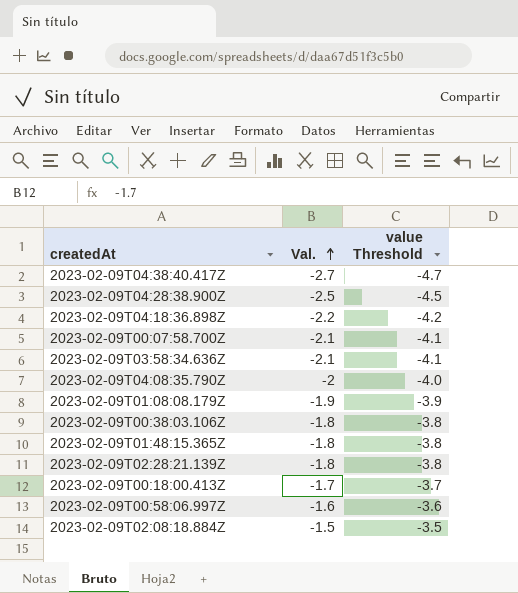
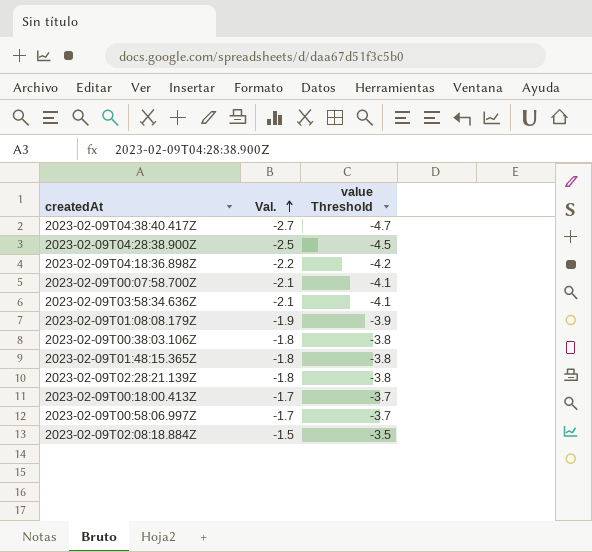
row 2023-02-09T04:08:35.790Z: -2 | -4.0 -> none
2023-02-09T00:58:06.997Z | Val.: -1.6 -> -1.7
2023-02-09T00:58:06.997Z | value Threshold: -3.6 -> -3.7

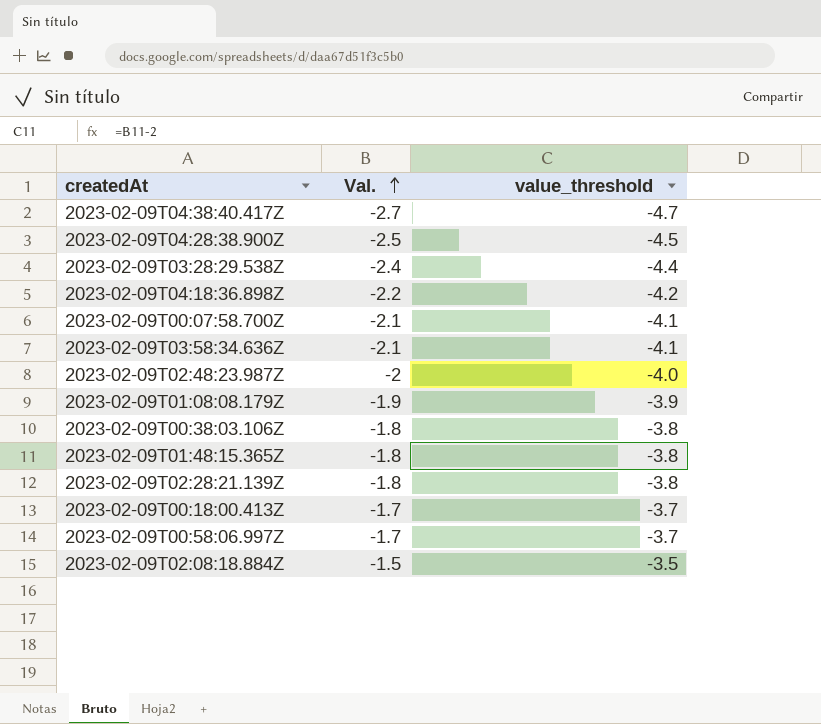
column name: value Threshold -> value_threshold
row 2023-02-09T03:28:29.538Z: none -> -2.4 | -4.4
row 2023-02-09T02:48:23.987Z: none -> -2 | -4.0

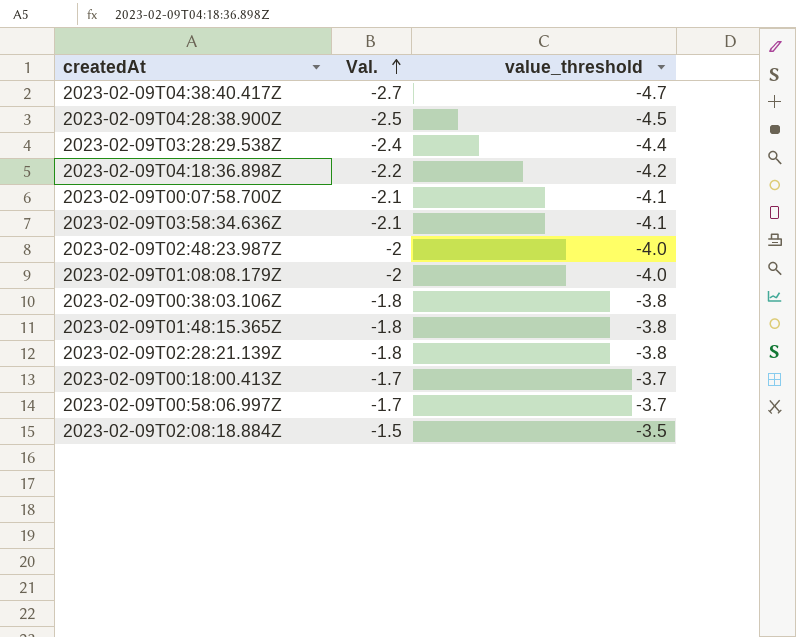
2023-02-09T01:08:08.179Z | Val.: -1.9 -> -2
2023-02-09T01:08:08.179Z | value_threshold: -3.9 -> -4.0

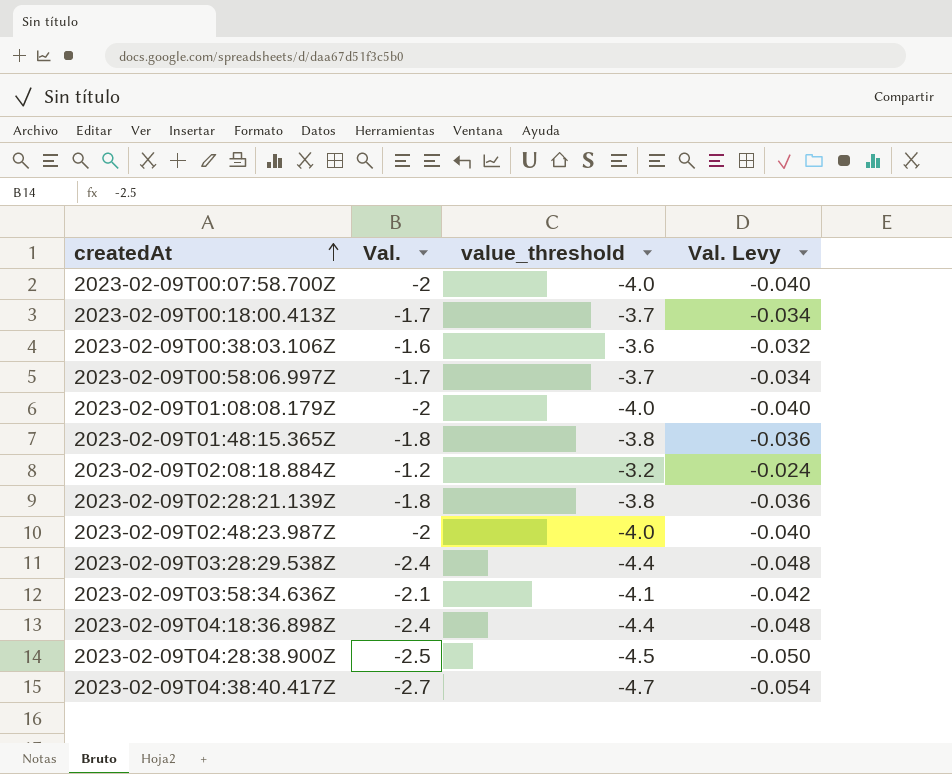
row order: Val. ascending -> createdAt ascending
column Val. Levy | formula: none -> [Val.] * 0.02
2023-02-09T00:07:58.700Z | Val.: -2.1 -> -2
2023-02-09T00:07:58.700Z | value_threshold: -4.1 -> -4.0
2023-02-09T00:38:03.106Z | Val.: -1.8 -> -1.6
2023-02-09T00:38:03.106Z | value_threshold: -3.8 -> -3.6
2023-02-09T02:08:18.884Z | Val.: -1.5 -> -1.2
2023-02-09T02:08:18.884Z | value_threshold: -3.5 -> -3.2
2023-02-09T04:18:36.898Z | Val.: -2.2 -> -2.4
2023-02-09T04:18:36.898Z | value_threshold: -4.2 -> -4.4

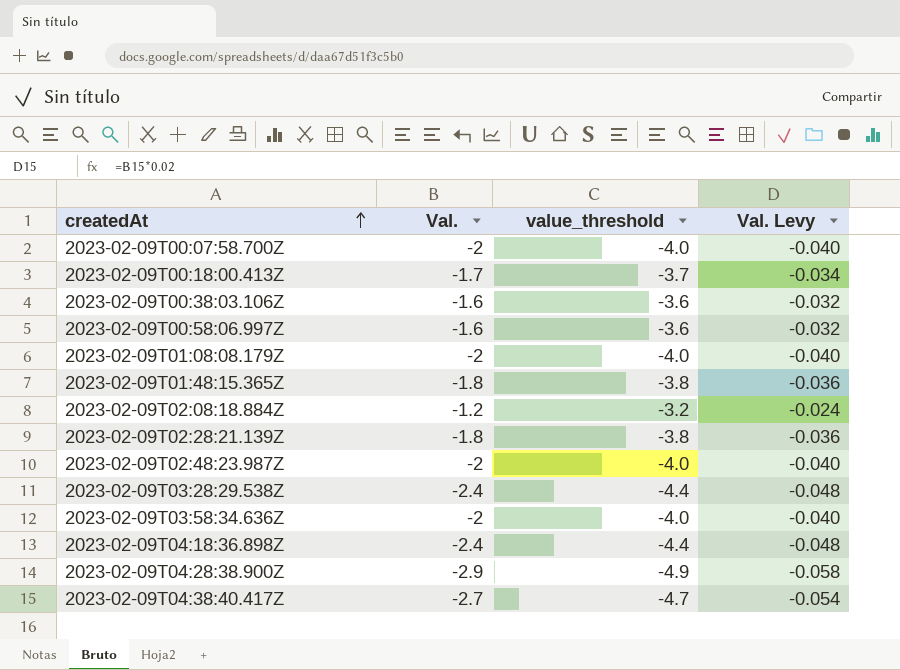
2023-02-09T00:58:06.997Z | Val.: -1.7 -> -1.6
2023-02-09T00:58:06.997Z | value_threshold: -3.7 -> -3.6
2023-02-09T00:58:06.997Z | Val. Levy: -0.034 -> -0.032
2023-02-09T03:58:34.636Z | Val.: -2.1 -> -2
2023-02-09T03:58:34.636Z | value_threshold: -4.1 -> -4.0
2023-02-09T03:58:34.636Z | Val. Levy: -0.042 -> -0.040
2023-02-09T04:28:38.900Z | Val.: -2.5 -> -2.9
2023-02-09T04:28:38.900Z | value_threshold: -4.5 -> -4.9
2023-02-09T04:28:38.900Z | Val. Levy: -0.050 -> -0.058

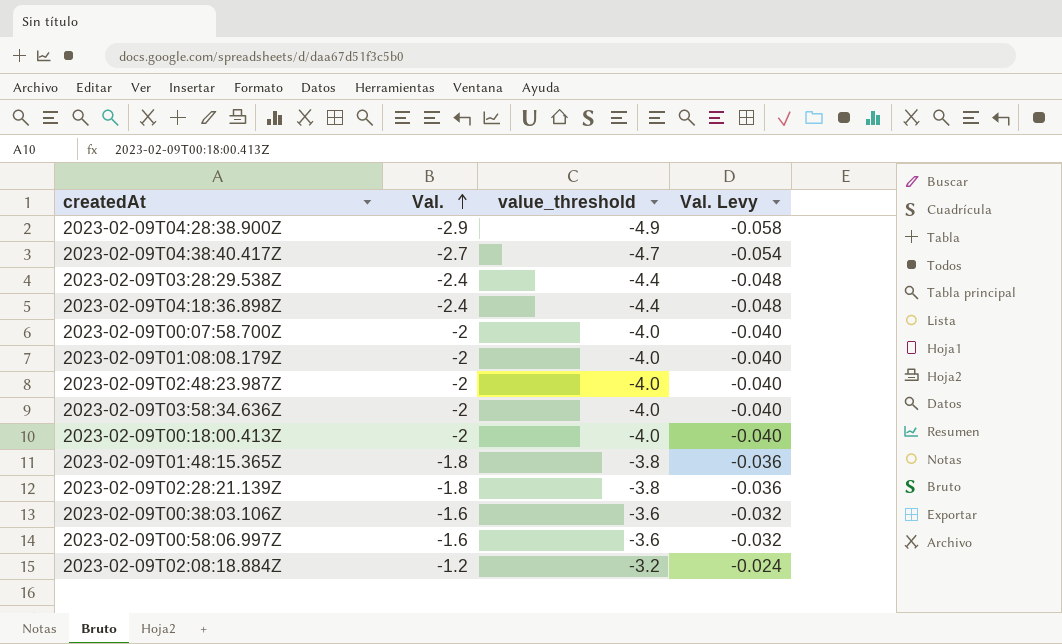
row order: createdAt ascending -> Val. ascending
2023-02-09T00:18:00.413Z | Val.: -1.7 -> -2
2023-02-09T00:18:00.413Z | value_threshold: -3.7 -> -4.0
2023-02-09T00:18:00.413Z | Val. Levy: -0.034 -> -0.040

